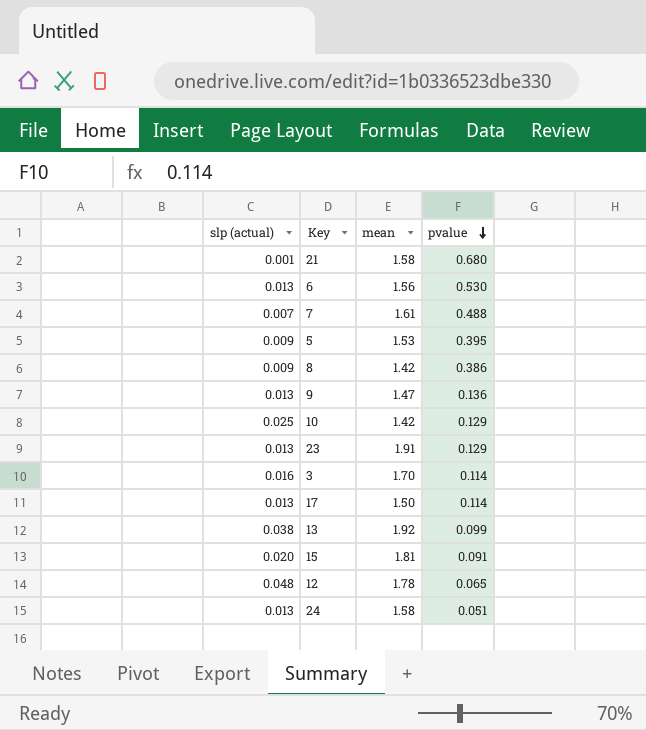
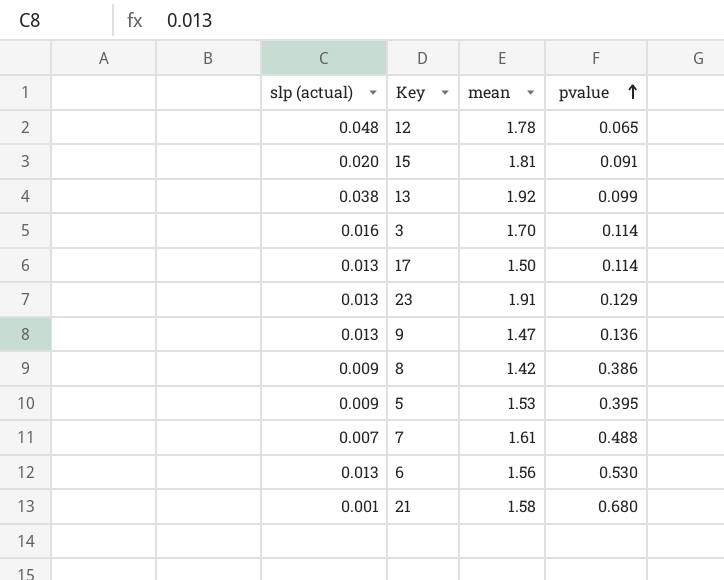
row order: pvalue descending -> pvalue ascending
row 10: 0.025 | 1.42 | 0.129 -> none
row 24: 0.013 | 1.58 | 0.051 -> none

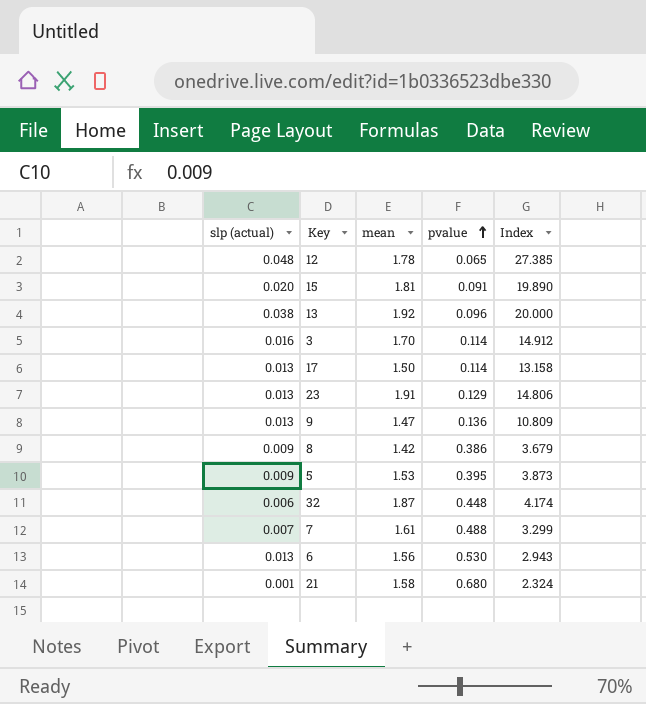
column Index | formula: none -> [mean] / [pvalue]
13 | pvalue: 0.099 -> 0.096
row 32: none -> 0.006 | 1.87 | 0.448 | 4.174

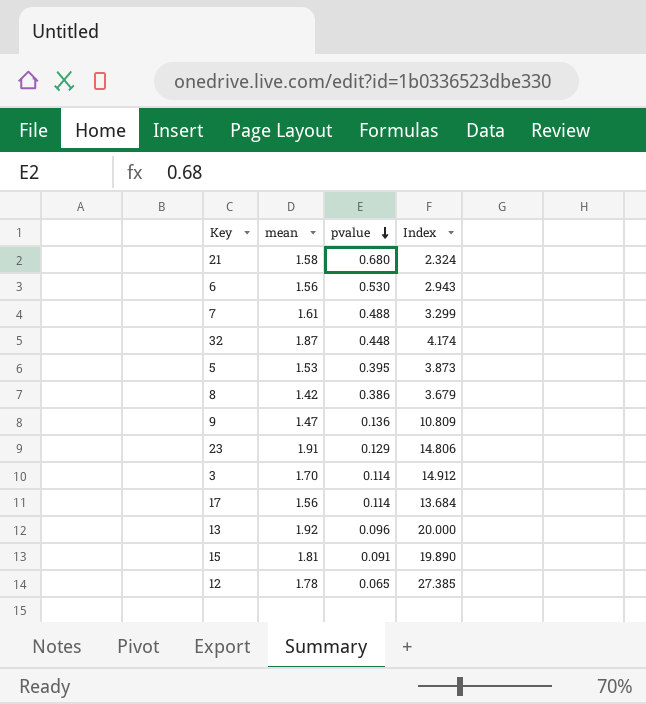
row order: pvalue ascending -> pvalue descending
column slp (actual) | position: 1 -> none
17 | mean: 1.50 -> 1.56
17 | Index: 13.158 -> 13.684

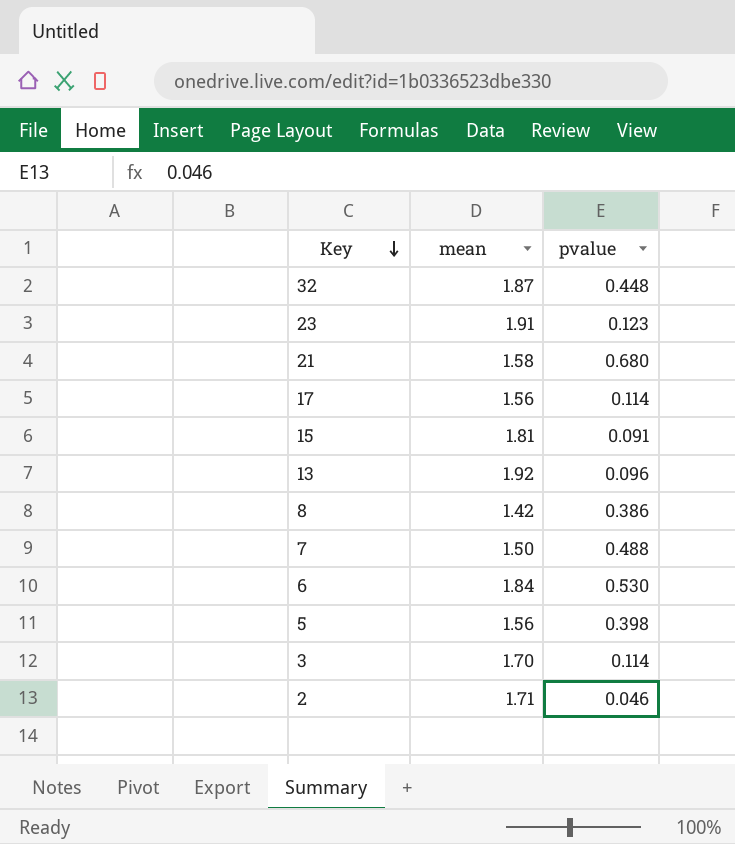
row order: pvalue descending -> Key descending
column Index | formula: [mean] / [pvalue] -> none
row 9: 1.47 | 0.136 | 10.809 -> none
row 12: 1.78 | 0.065 | 27.385 -> none
23 | pvalue: 0.129 -> 0.123
7 | mean: 1.61 -> 1.50
6 | mean: 1.56 -> 1.84
5 | mean: 1.53 -> 1.56
5 | pvalue: 0.395 -> 0.398
row 2: none -> 1.71 | 0.046

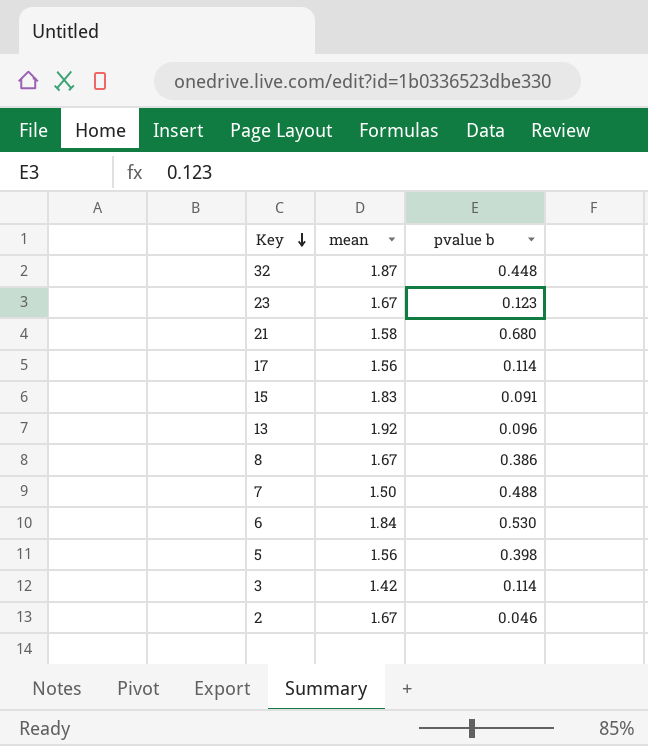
column name: pvalue -> pvalue b
23 | mean: 1.91 -> 1.67
15 | mean: 1.81 -> 1.83
8 | mean: 1.42 -> 1.67
3 | mean: 1.70 -> 1.42
2 | mean: 1.71 -> 1.67

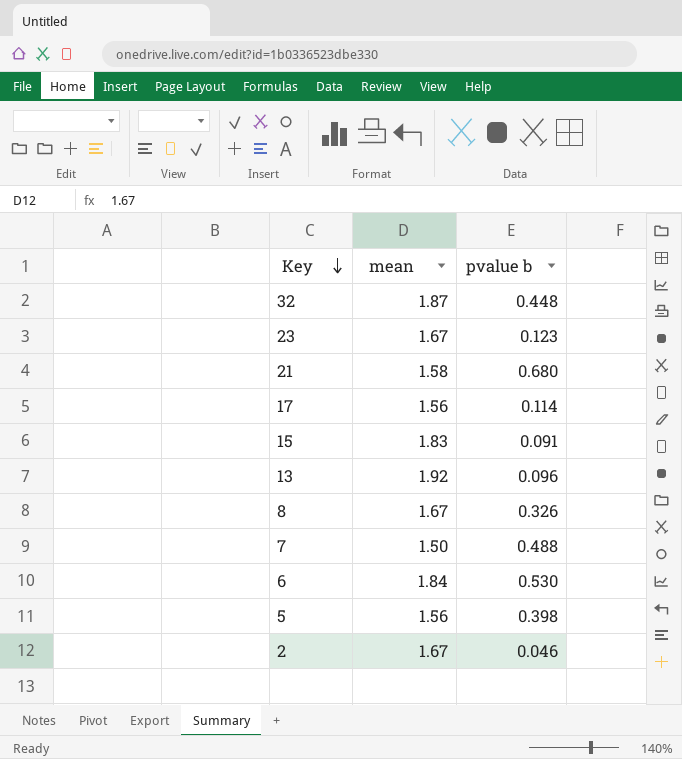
row 3: 1.42 | 0.114 -> none
8 | pvalue b: 0.386 -> 0.326

